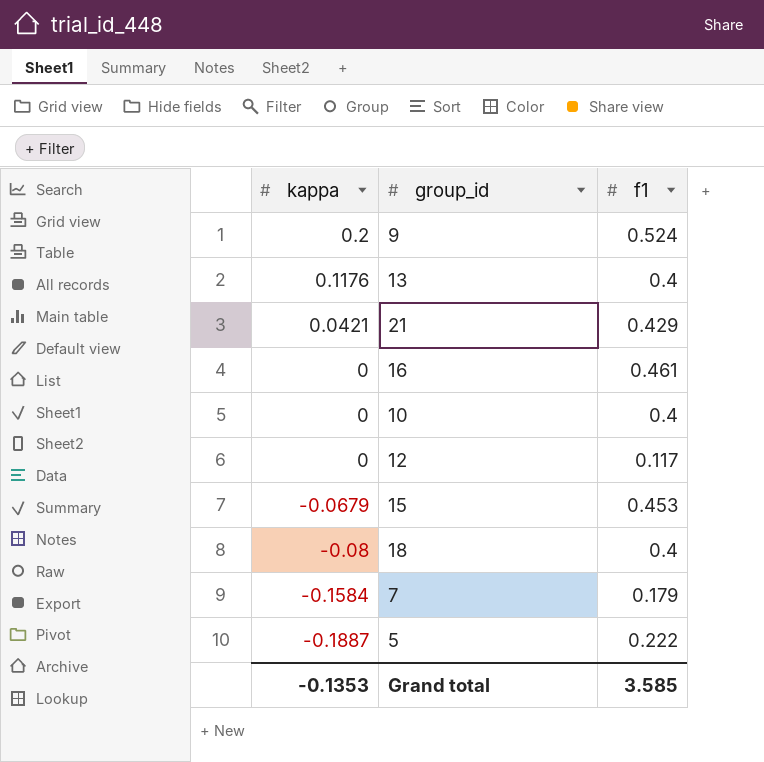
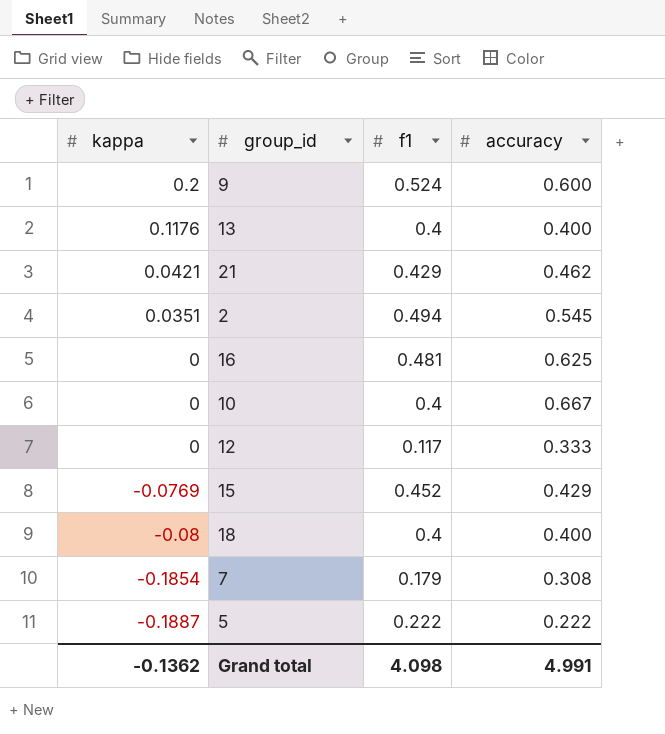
column accuracy | position: none -> 4
row 2: none -> 0.0351 | 0.494 | 0.545
16 | f1: 0.461 -> 0.481
15 | kappa: -0.0679 -> -0.0769
15 | f1: 0.453 -> 0.452
7 | kappa: -0.1584 -> -0.1854
Grand total | kappa: -0.1353 -> -0.1362
Grand total | f1: 3.585 -> 4.098

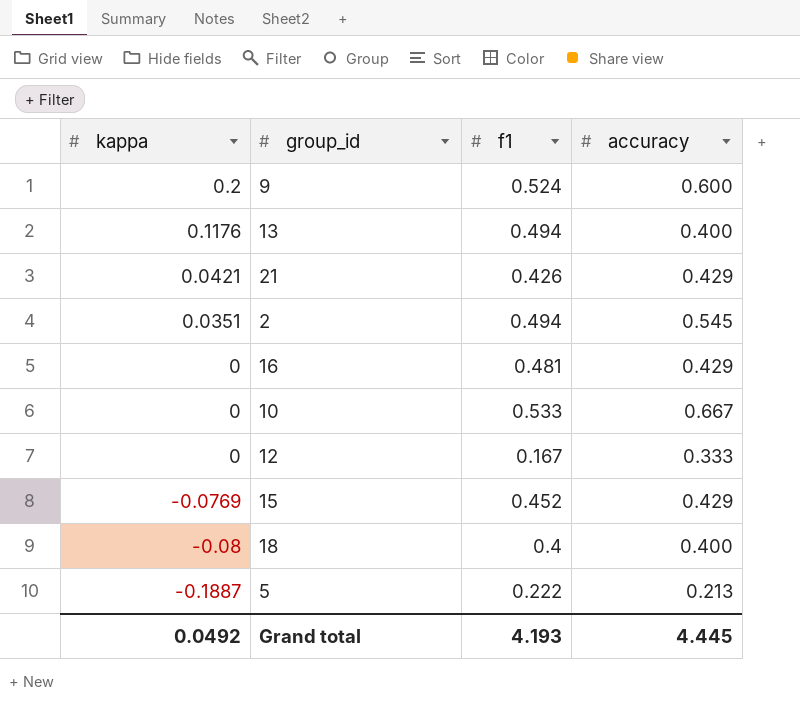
row 7: -0.1854 | 0.179 | 0.308 -> none
13 | f1: 0.4 -> 0.494
21 | f1: 0.429 -> 0.426
21 | accuracy: 0.462 -> 0.429
16 | accuracy: 0.625 -> 0.429
10 | f1: 0.4 -> 0.533
12 | f1: 0.117 -> 0.167
5 | accuracy: 0.222 -> 0.213
Grand total | kappa: -0.1362 -> 0.0492
Grand total | f1: 4.098 -> 4.193
Grand total | accuracy: 4.991 -> 4.445

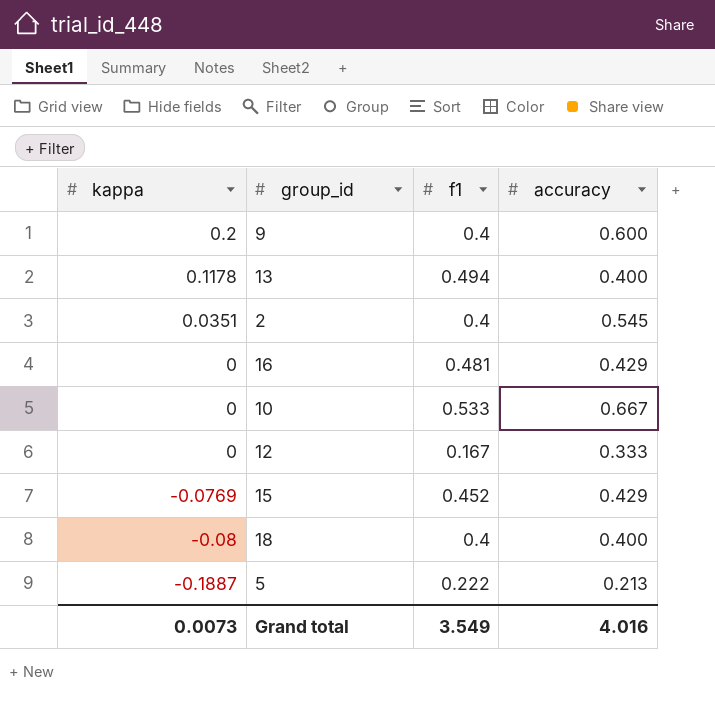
row 21: 0.0421 | 0.426 | 0.429 -> none
9 | f1: 0.524 -> 0.4
13 | kappa: 0.1176 -> 0.1178
2 | f1: 0.494 -> 0.4
Grand total | kappa: 0.0492 -> 0.0073
Grand total | f1: 4.193 -> 3.549
Grand total | accuracy: 4.445 -> 4.016

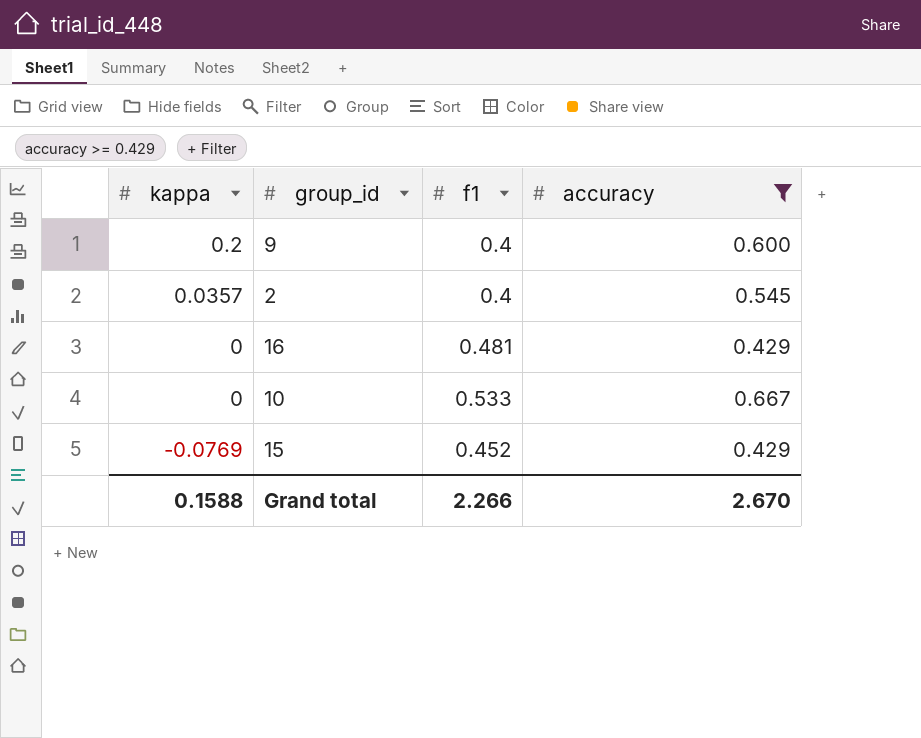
filter: none -> accuracy >= 0.429
2 | kappa: 0.0351 -> 0.0357
Grand total | kappa: 0.0073 -> 0.1588
Grand total | f1: 3.549 -> 2.266
Grand total | accuracy: 4.016 -> 2.670

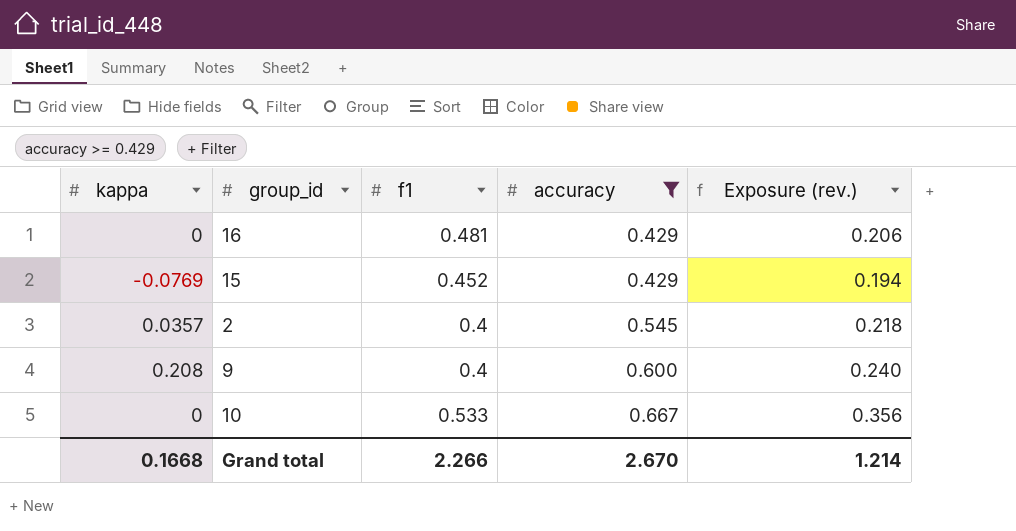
row order: kappa descending -> accuracy ascending
column Exposure (rev.) | formula: none -> [f1] * [accuracy]
9 | kappa: 0.2 -> 0.208
Grand total | kappa: 0.1588 -> 0.1668

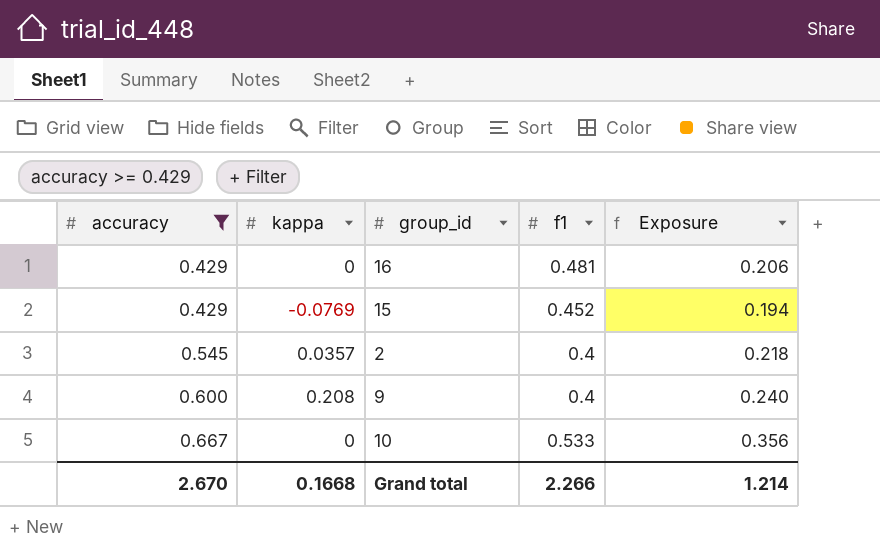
column accuracy | position: 4 -> 1
column name: Exposure (rev.) -> Exposure

